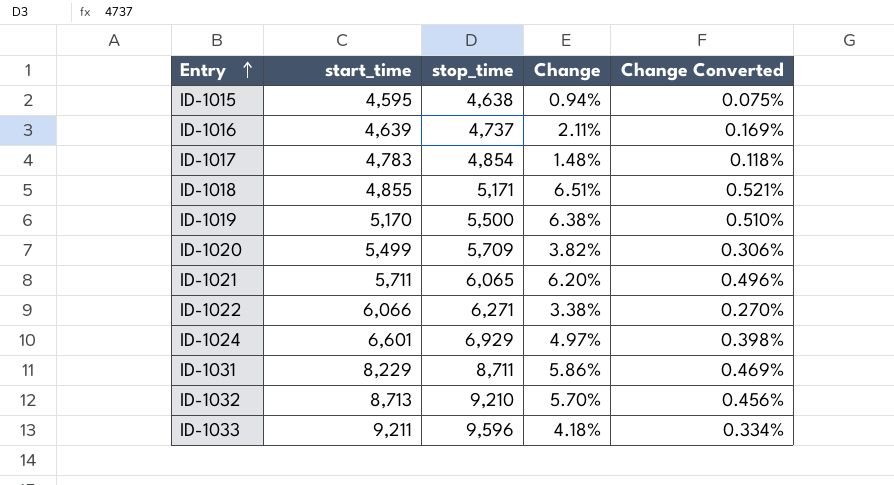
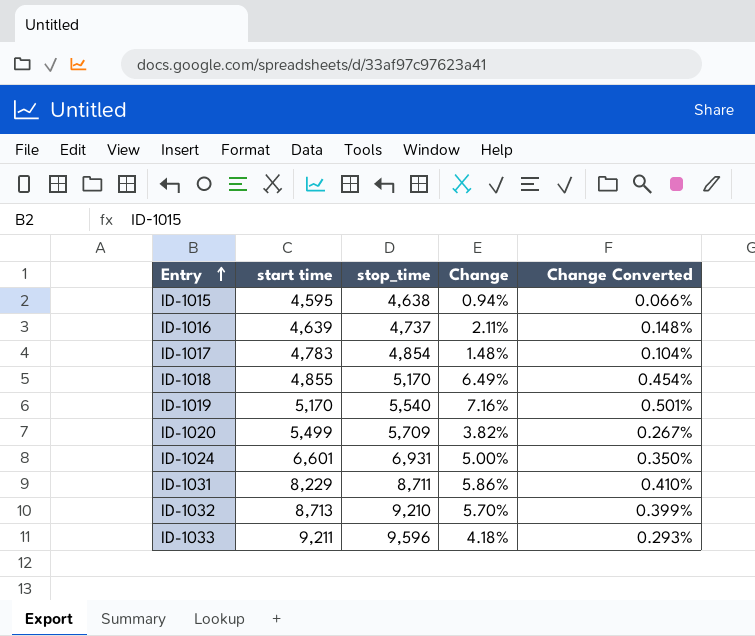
column name: start_time -> start time
column Change Converted | formula: [Change] * 0.08 -> [Change] * 0.07
row ID-1021: 5,711 | 6,065 | 6.20% | 0.496% -> none
row ID-1022: 6,066 | 6,271 | 3.38% | 0.270% -> none
ID-1018 | stop_time: 5,171 -> 5,170
ID-1018 | Change: 6.51% -> 6.49%
ID-1019 | stop_time: 5,500 -> 5,540
ID-1019 | Change: 6.38% -> 7.16%
ID-1024 | stop_time: 6,929 -> 6,931
ID-1024 | Change: 4.97% -> 5.00%

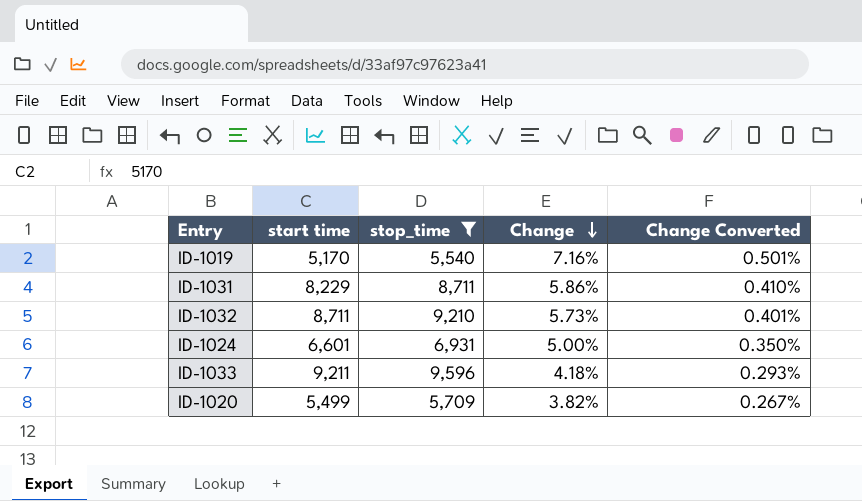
filter: none -> stop_time >= 5,540
row order: Entry ascending -> Change descending
ID-1032 | start time: 8,713 -> 8,711
ID-1032 | Change: 5.70% -> 5.73%
ID-1032 | Change Converted: 0.399% -> 0.401%

